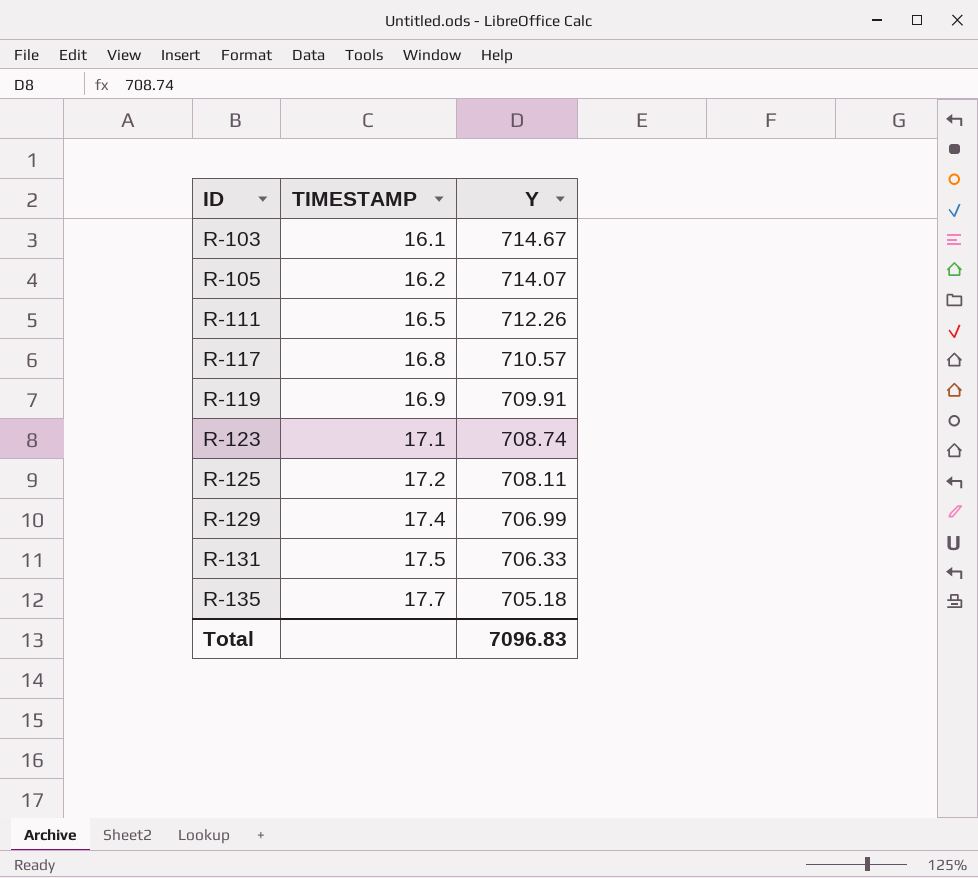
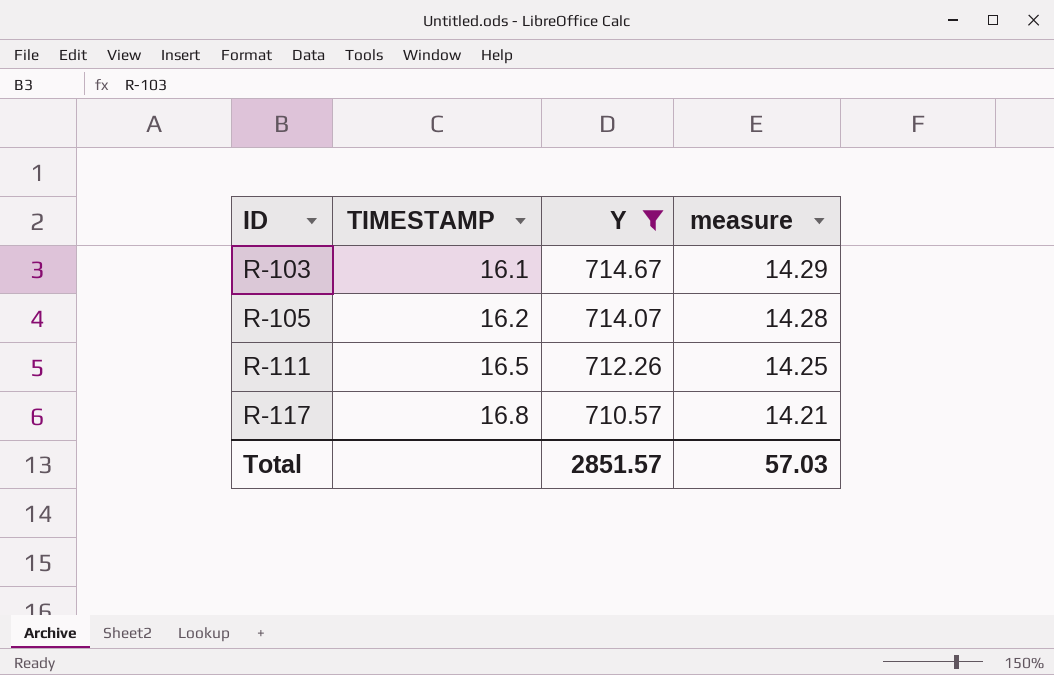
filter: none -> Y >= 710.57
column measure | formula: none -> [Y] * 0.02
Total | Y: 7096.83 -> 2851.57

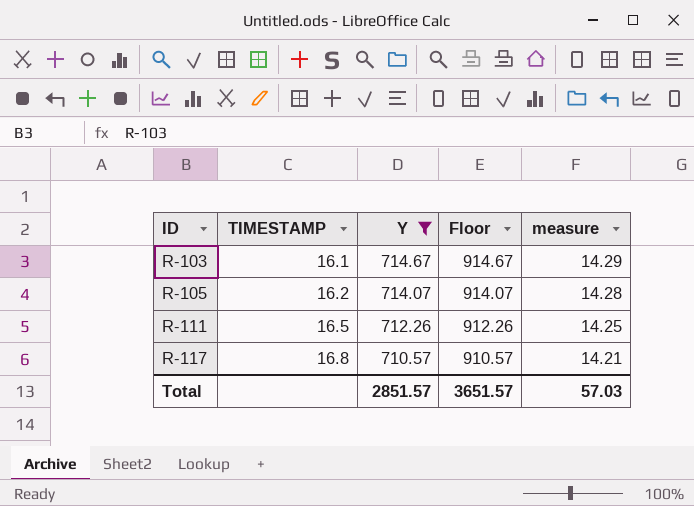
column Floor | formula: none -> [Y] + 200

